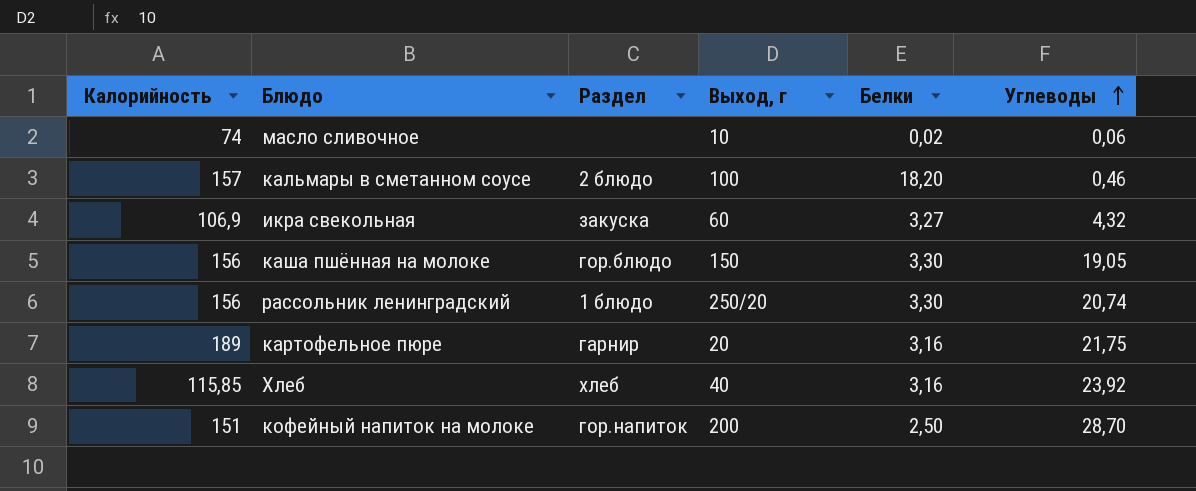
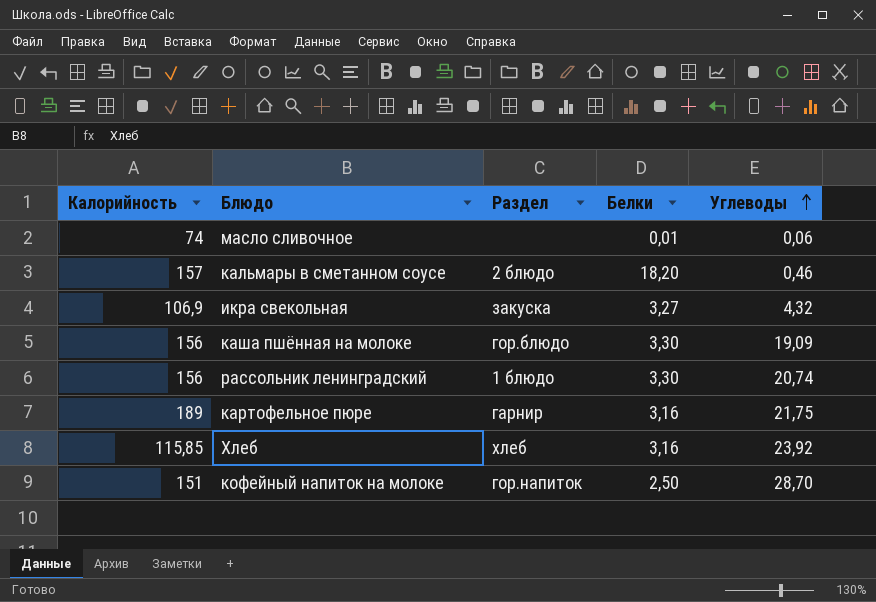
column Выход, г | position: 4 -> none
масло сливочное | Белки: 0,02 -> 0,01
каша пшённая на молоке | Углеводы: 19,05 -> 19,09

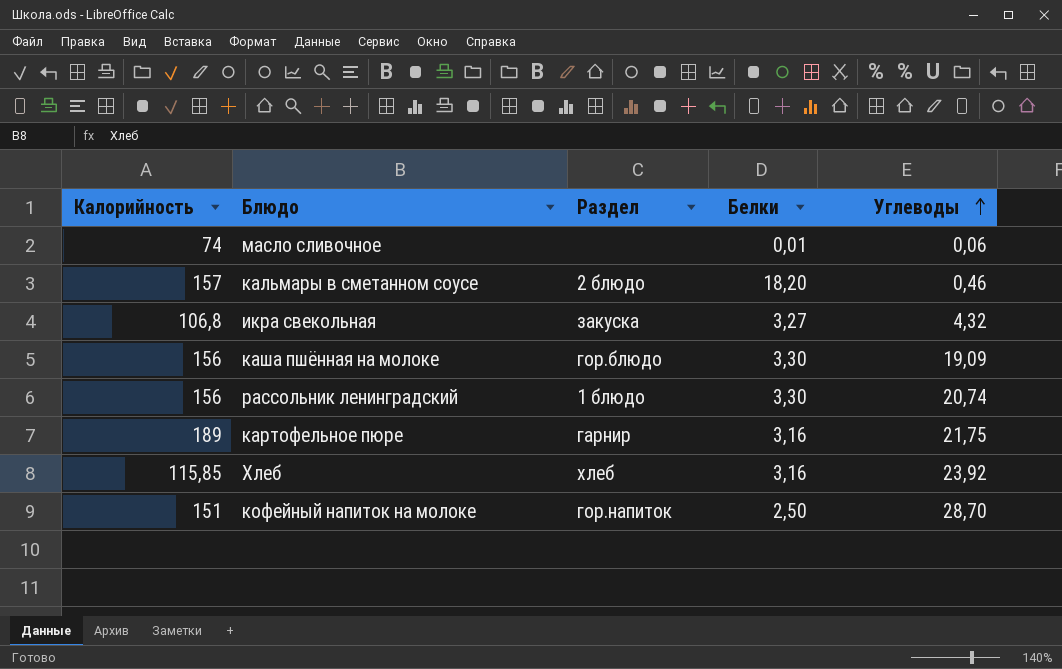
икра свекольная | Калорийность: 106,9 -> 106,8

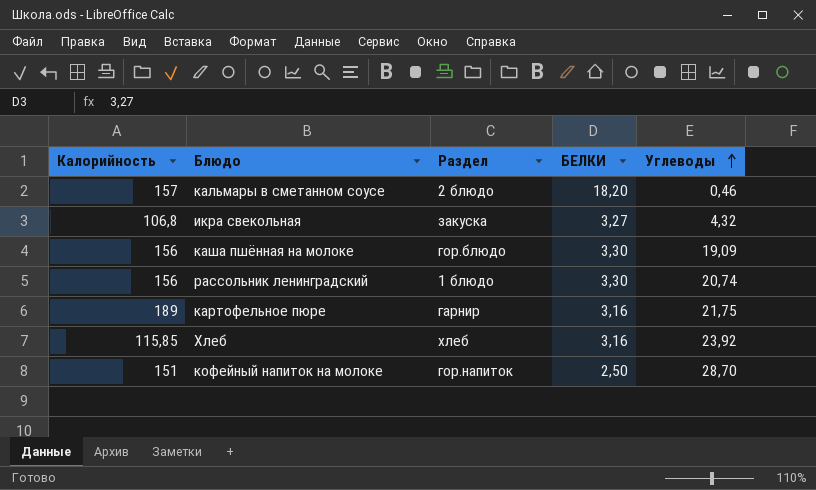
column name: Белки -> БЕЛКИ
row масло сливочное: 74 | none | 0,01 | 0,06 -> none

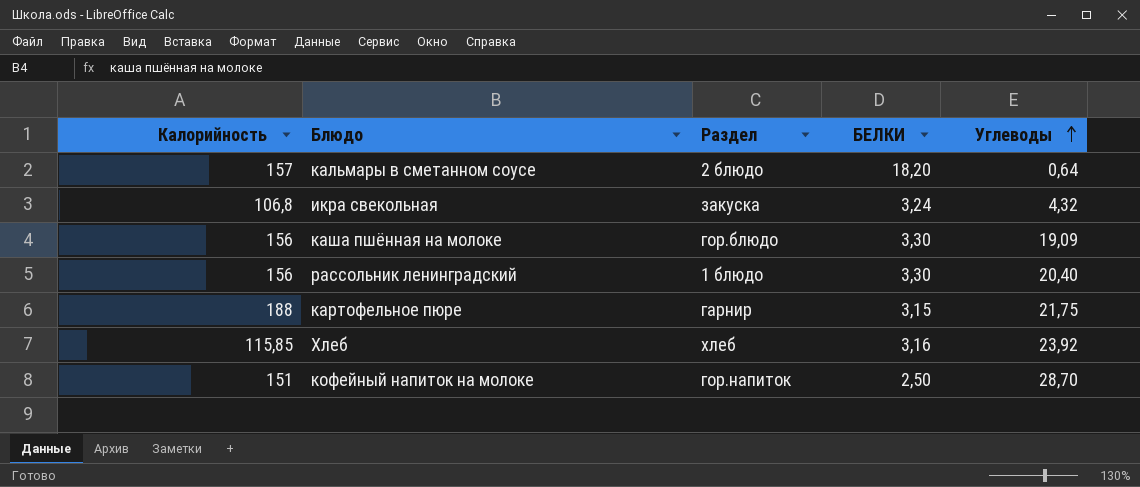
кальмары в сметанном соусе | Углеводы: 0,46 -> 0,64
икра свекольная | БЕЛКИ: 3,27 -> 3,24
рассольник ленинградский | Углеводы: 20,74 -> 20,40
картофельное пюре | Калорийность: 189 -> 188
картофельное пюре | БЕЛКИ: 3,16 -> 3,15

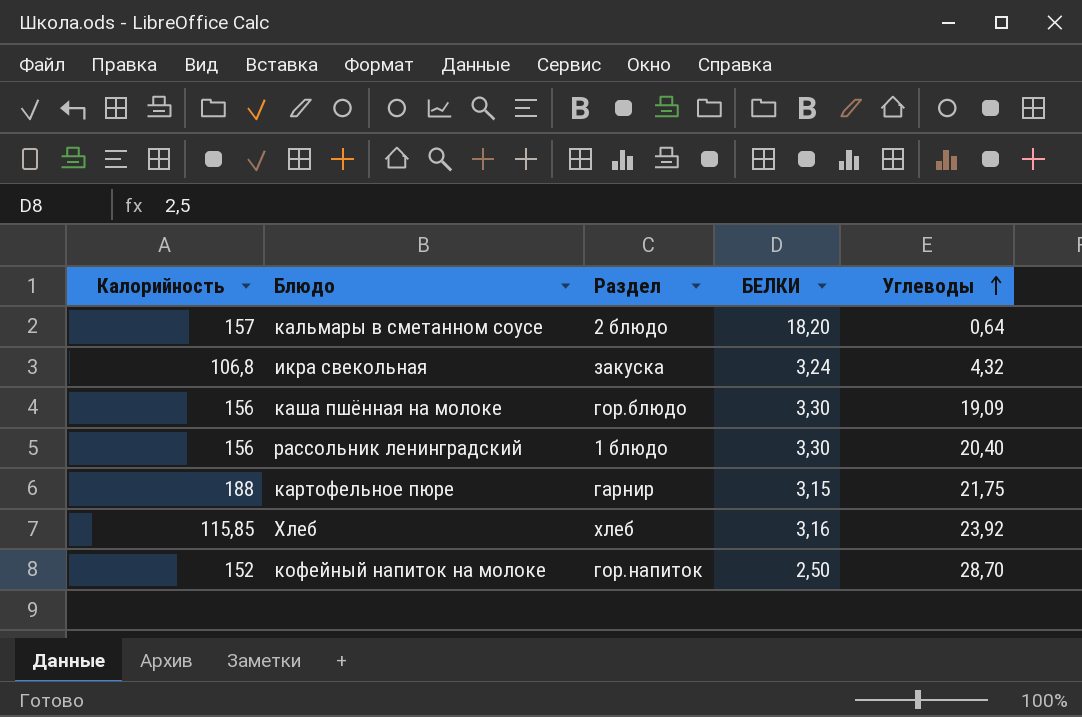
кофейный напиток на молоке | Калорийность: 151 -> 152

